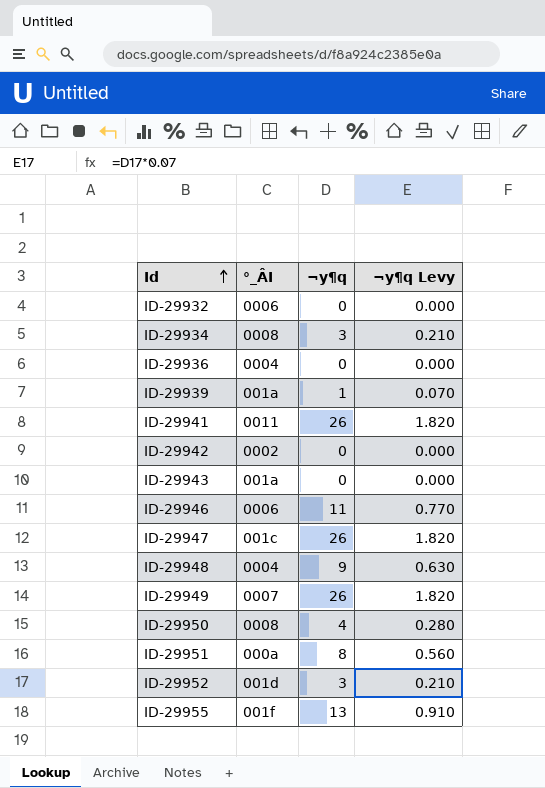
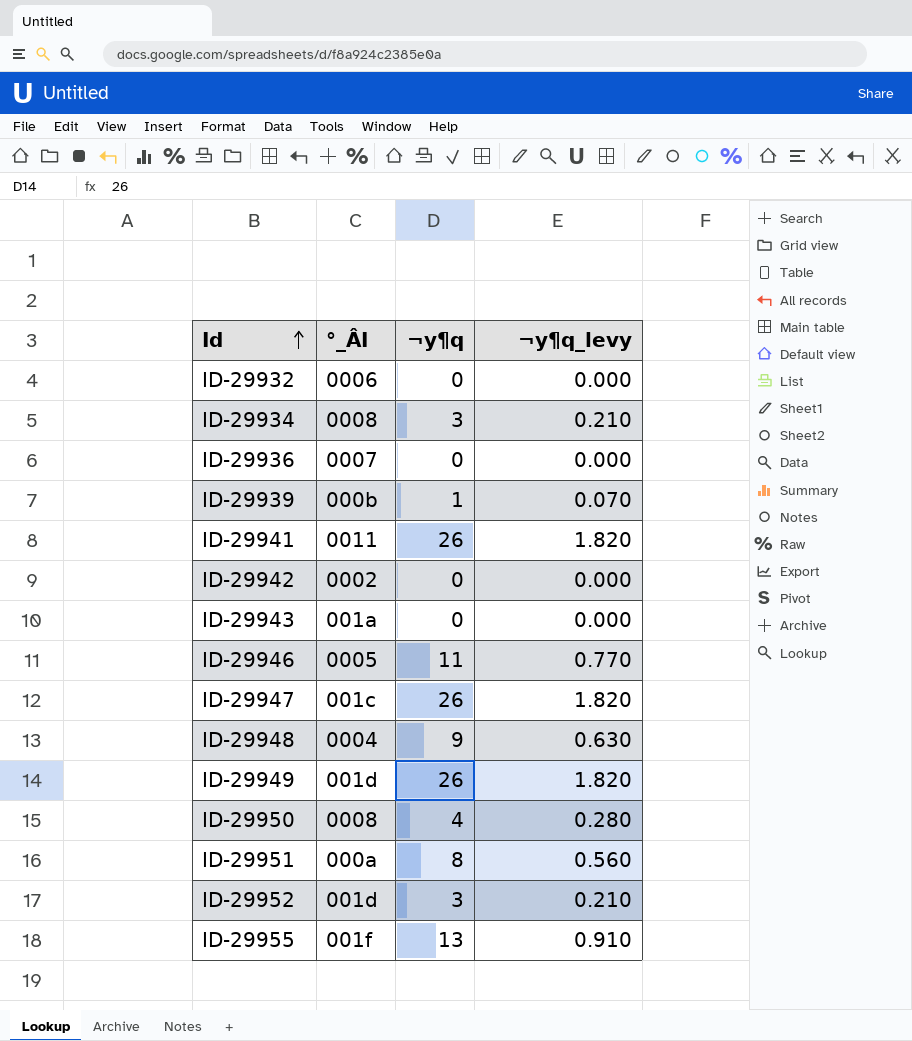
column name: ¬y¶q Levy -> ¬y¶q_levy
ID-29936 | °_ÂI: 0004 -> 0007
ID-29939 | °_ÂI: 001a -> 000b
ID-29946 | °_ÂI: 0006 -> 0005
ID-29949 | °_ÂI: 0007 -> 001d

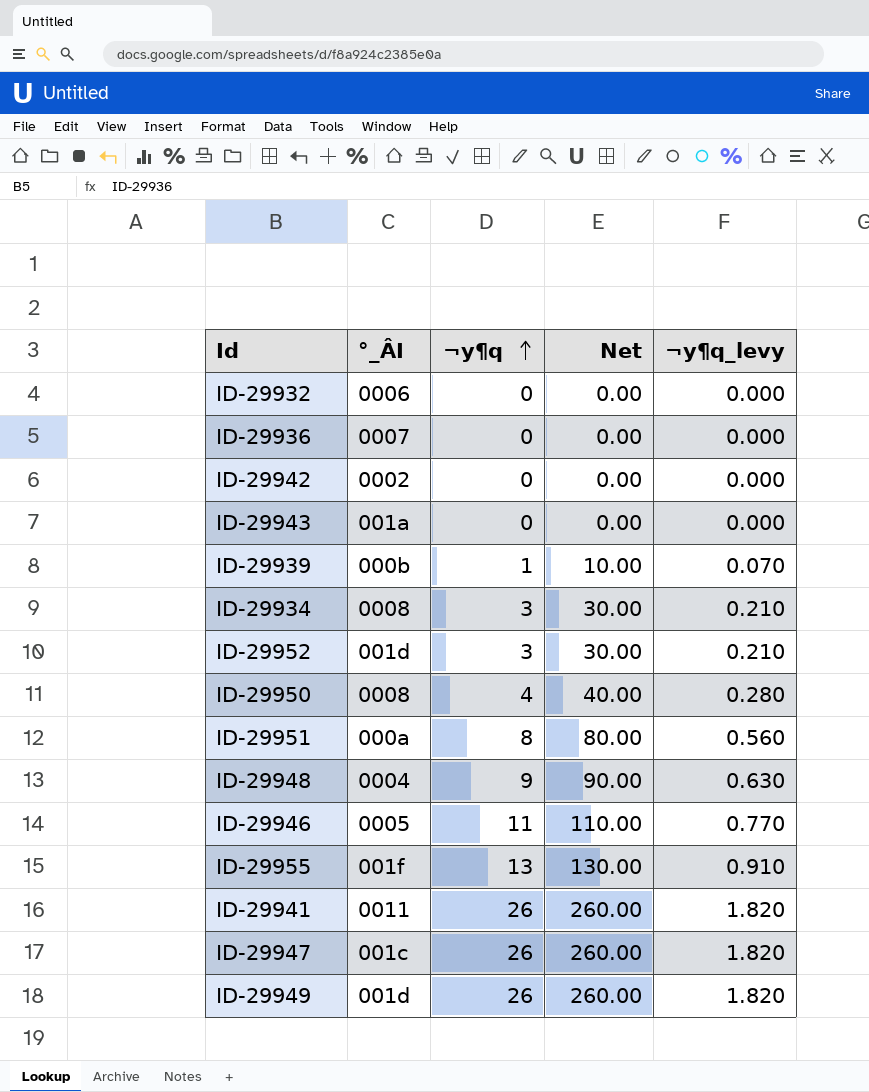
row order: Id ascending -> ¬y¶q ascending
column Net | formula: none -> [¬y¶q] * 10

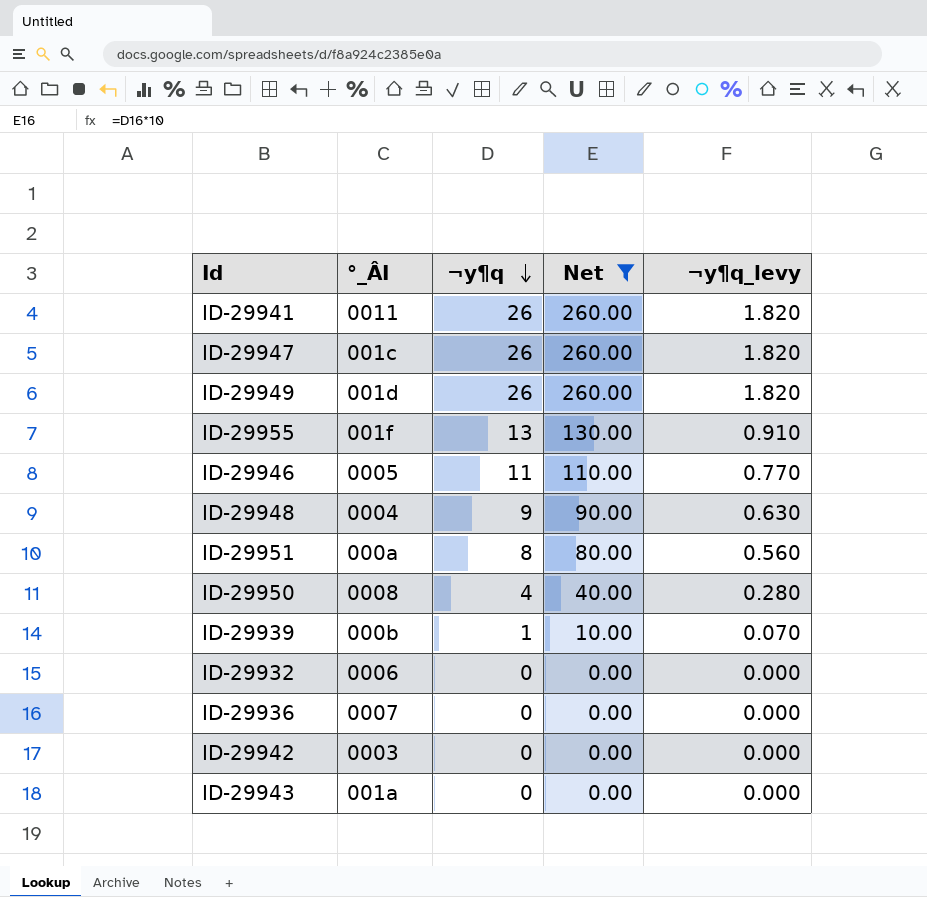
filter: none -> Net != 30.00
row order: ¬y¶q ascending -> ¬y¶q descending
ID-29942 | °_ÂI: 0002 -> 0003

